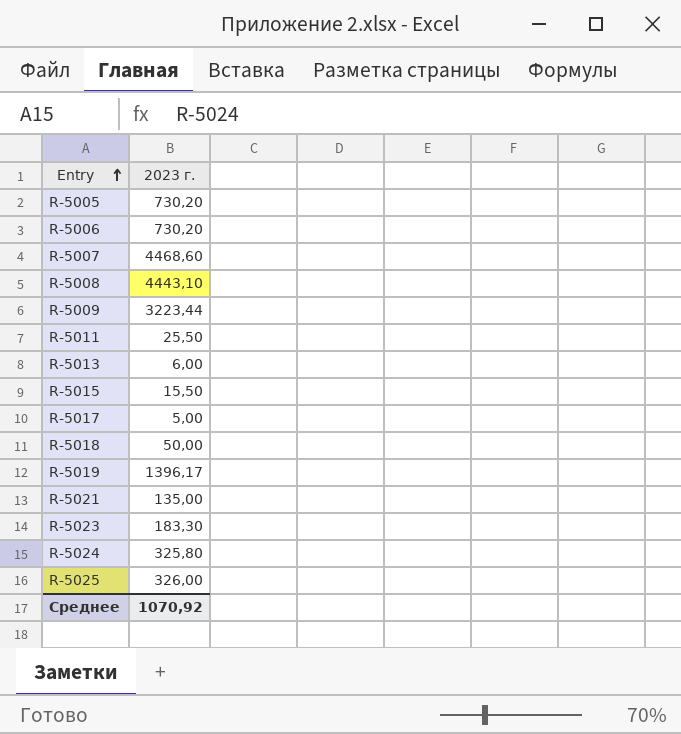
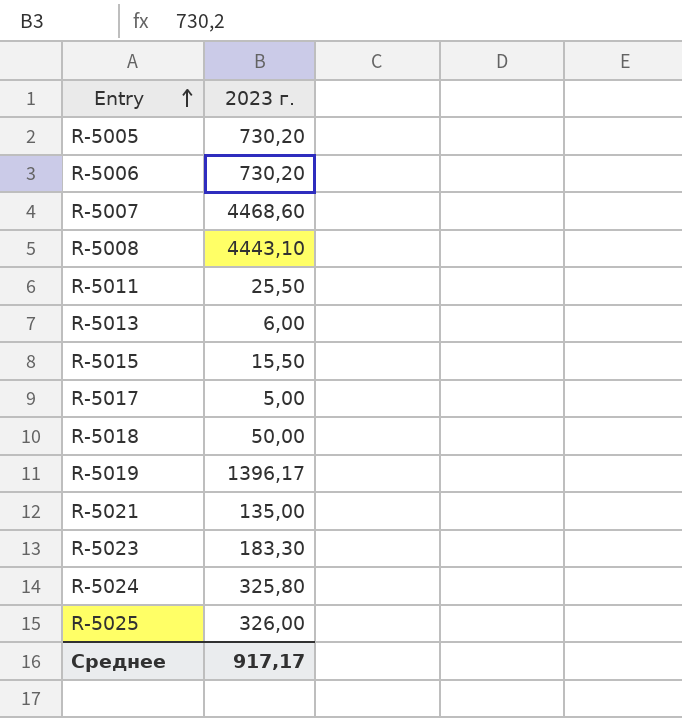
row R-5009: 3223,44 -> none
Среднее | 2023 г.: 1070,92 -> 917,17

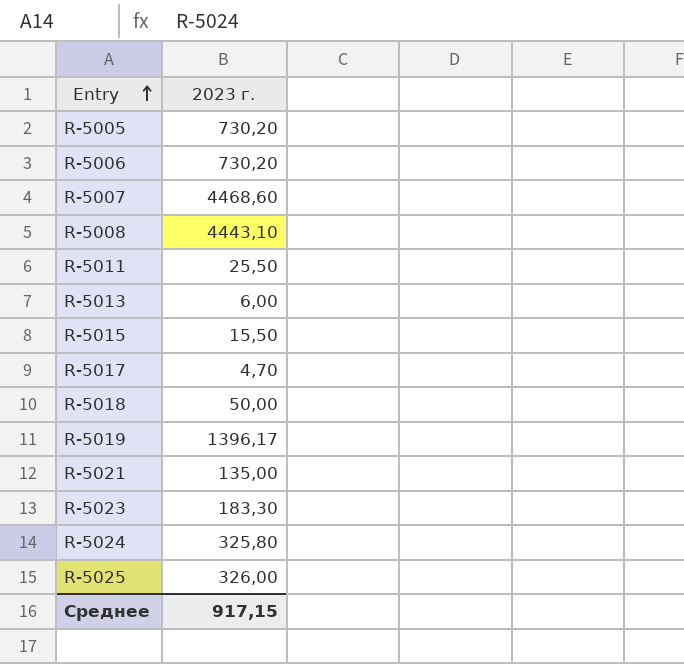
R-5017 | 2023 г.: 5,00 -> 4,70
Среднее | 2023 г.: 917,17 -> 917,15

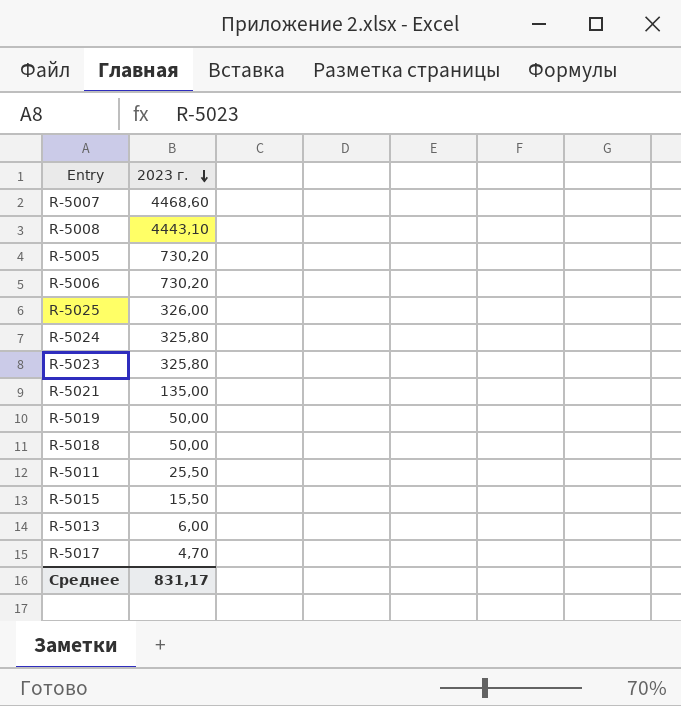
row order: Entry ascending -> 2023 г. descending
R-5023 | 2023 г.: 183,30 -> 325,80
R-5019 | 2023 г.: 1396,17 -> 50,00
Среднее | 2023 г.: 917,15 -> 831,17

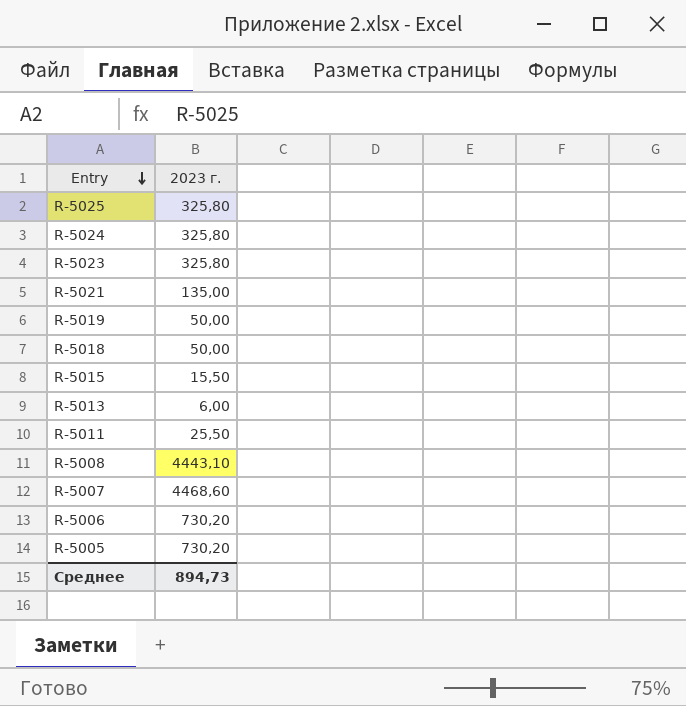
row order: 2023 г. descending -> Entry descending
row R-5017: 4,70 -> none
R-5025 | 2023 г.: 326,00 -> 325,80
Среднее | 2023 г.: 831,17 -> 894,73

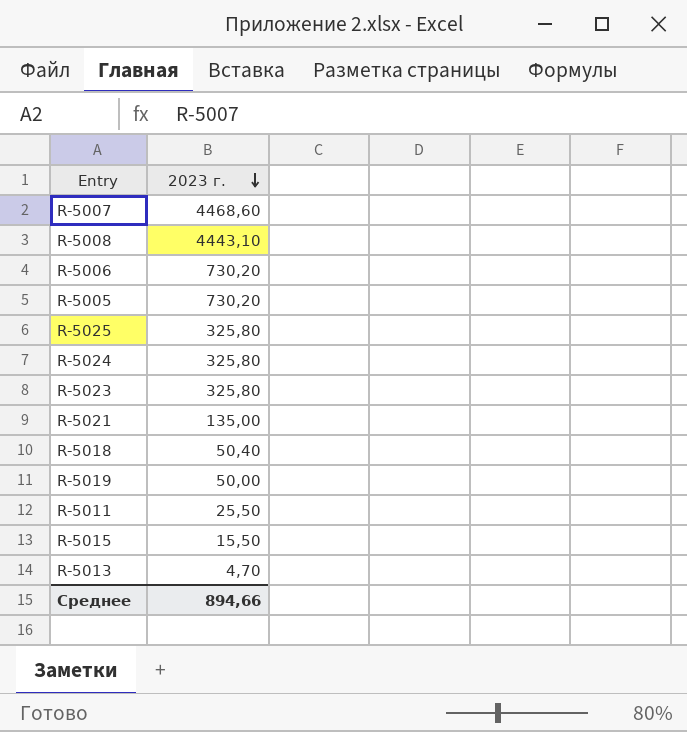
row order: Entry descending -> 2023 г. descending
R-5018 | 2023 г.: 50,00 -> 50,40
R-5013 | 2023 г.: 6,00 -> 4,70
Среднее | 2023 г.: 894,73 -> 894,66

